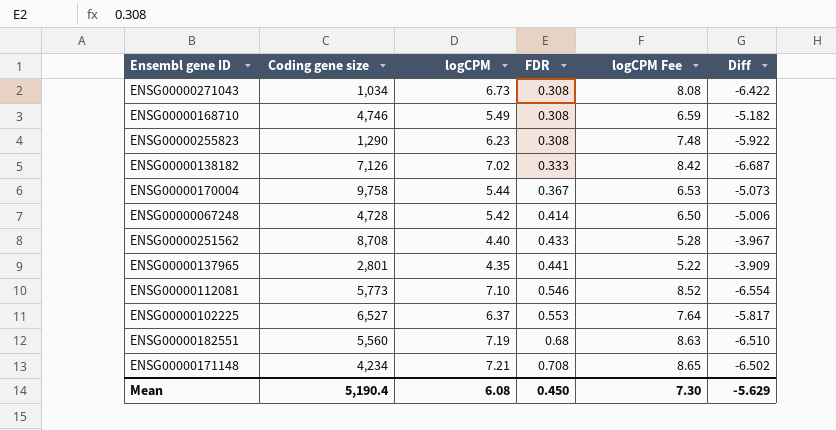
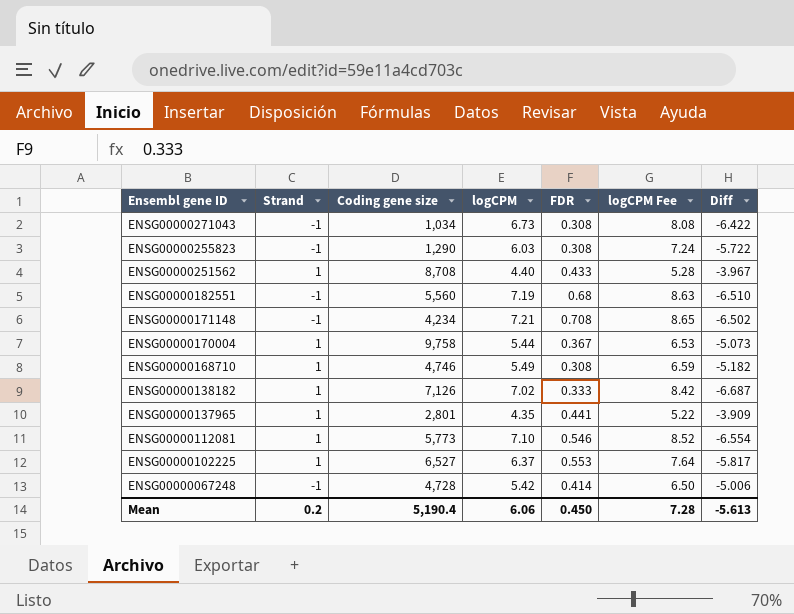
row order: FDR ascending -> Ensembl gene ID descending
column Strand | position: none -> 2
ENSG00000255823 | logCPM: 6.23 -> 6.03
ENSG00000255823 | logCPM Fee: 7.48 -> 7.24
ENSG00000255823 | Diff: -5.922 -> -5.722
Mean | logCPM: 6.08 -> 6.06
Mean | logCPM Fee: 7.30 -> 7.28
Mean | Diff: -5.629 -> -5.613

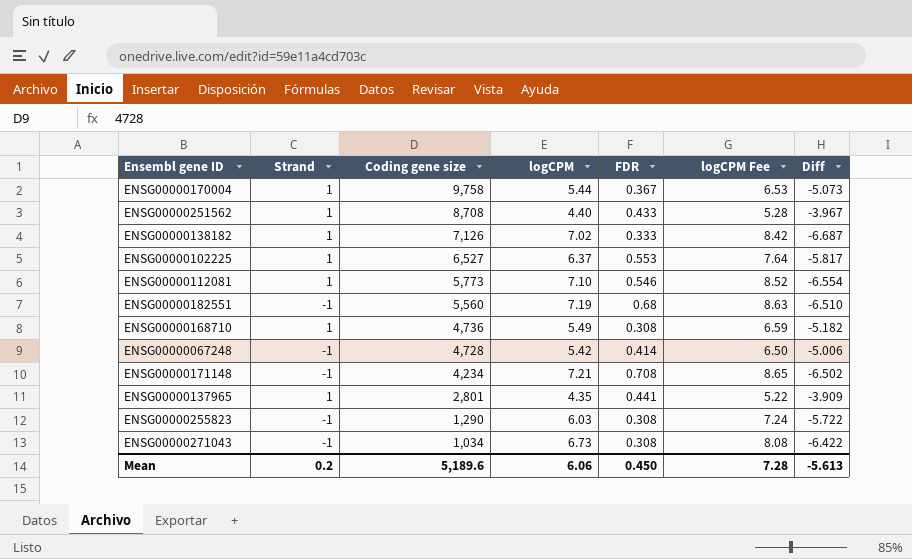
row order: Ensembl gene ID descending -> Coding gene size descending
ENSG00000168710 | Coding gene size: 4,746 -> 4,736
Mean | Coding gene size: 5,190.4 -> 5,189.6

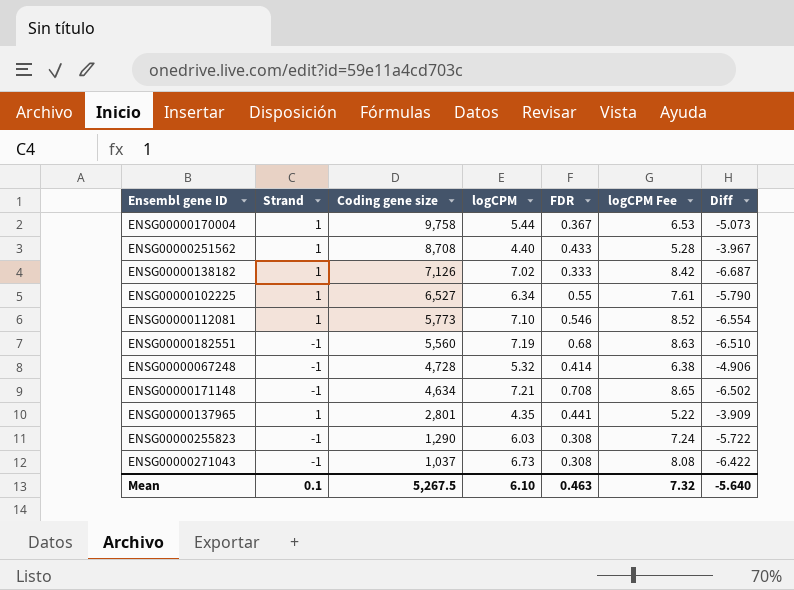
row ENSG00000168710: 1 | 4,736 | 5.49 | 0.308 | 6.59 | -5.182 -> none
ENSG00000102225 | logCPM: 6.37 -> 6.34
ENSG00000102225 | FDR: 0.553 -> 0.55
ENSG00000102225 | logCPM Fee: 7.64 -> 7.61
ENSG00000102225 | Diff: -5.817 -> -5.790
ENSG00000067248 | logCPM: 5.42 -> 5.32
ENSG00000067248 | logCPM Fee: 6.50 -> 6.38
ENSG00000067248 | Diff: -5.006 -> -4.906
ENSG00000171148 | Coding gene size: 4,234 -> 4,634
ENSG00000271043 | Coding gene size: 1,034 -> 1,037
Mean | Strand: 0.2 -> 0.1
Mean | Coding gene size: 5,189.6 -> 5,267.5
Mean | logCPM: 6.06 -> 6.10
Mean | FDR: 0.450 -> 0.463
Mean | logCPM Fee: 7.28 -> 7.32
Mean | Diff: -5.613 -> -5.640

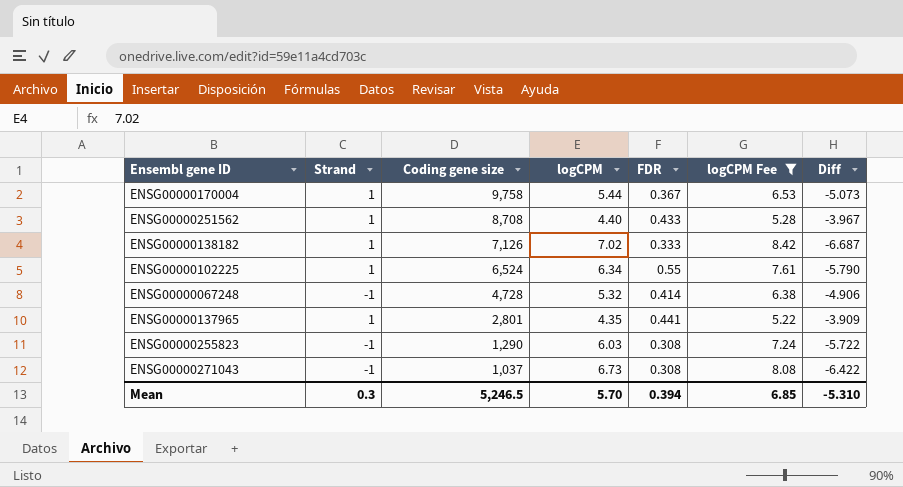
filter: none -> logCPM Fee <= 8.42
ENSG00000102225 | Coding gene size: 6,527 -> 6,524
Mean | Strand: 0.1 -> 0.3
Mean | Coding gene size: 5,267.5 -> 5,246.5
Mean | logCPM: 6.10 -> 5.70
Mean | FDR: 0.463 -> 0.394
Mean | logCPM Fee: 7.32 -> 6.85
Mean | Diff: -5.640 -> -5.310

